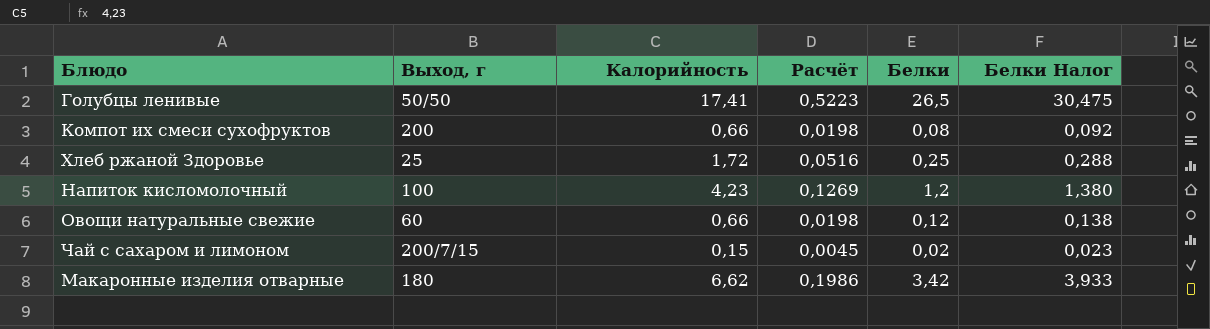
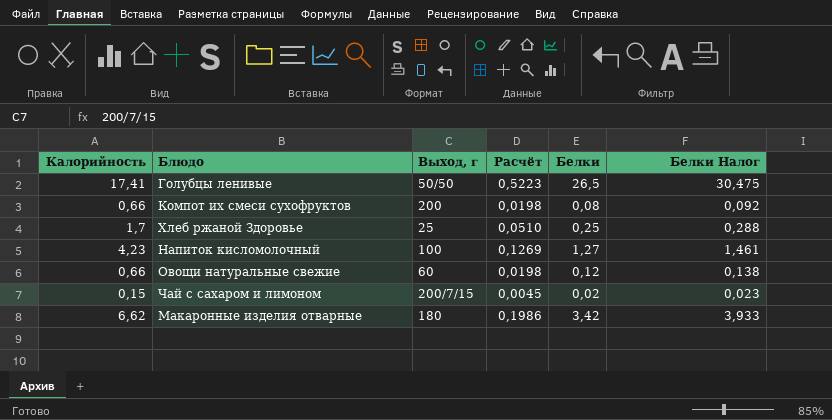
column Калорийность | position: 3 -> 1
Хлеб ржаной Здоровье | Калорийность: 1,72 -> 1,7
Хлеб ржаной Здоровье | Расчёт: 0,0516 -> 0,0510
Напиток кисломолочный | Белки: 1,2 -> 1,27
Напиток кисломолочный | Белки Налог: 1,380 -> 1,461

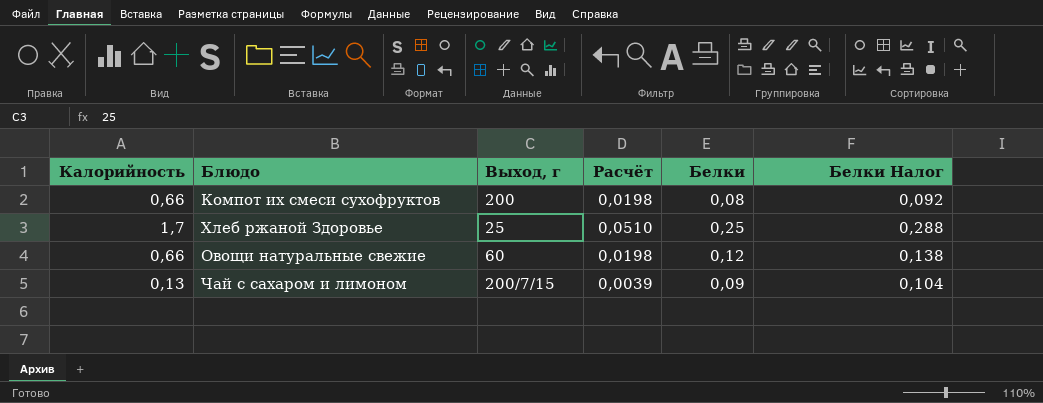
row Голубцы ленивые: 17,41 | 50/50 | 0,5223 | 26,5 | 30,475 -> none
row Напиток кисломолочный: 4,23 | 100 | 0,1269 | 1,27 | 1,461 -> none
row Макаронные изделия отварные: 6,62 | 180 | 0,1986 | 3,42 | 3,933 -> none
Чай с сахаром и лимоном | Калорийность: 0,15 -> 0,13
Чай с сахаром и лимоном | Расчёт: 0,0045 -> 0,0039
Чай с сахаром и лимоном | Белки: 0,02 -> 0,09
Чай с сахаром и лимоном | Белки Налог: 0,023 -> 0,104

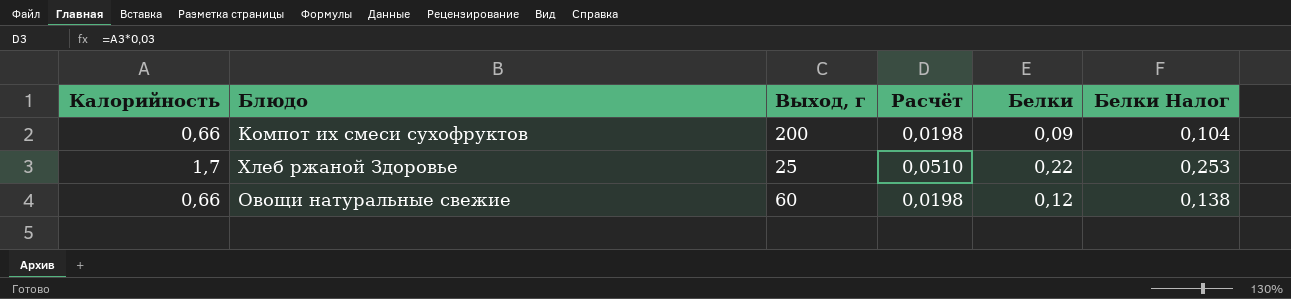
row Чай с сахаром и лимоном: 0,13 | 200/7/15 | 0,0039 | 0,09 | 0,104 -> none
Компот их смеси сухофруктов | Белки: 0,08 -> 0,09
Компот их смеси сухофруктов | Белки Налог: 0,092 -> 0,104
Хлеб ржаной Здоровье | Белки: 0,25 -> 0,22
Хлеб ржаной Здоровье | Белки Налог: 0,288 -> 0,253

